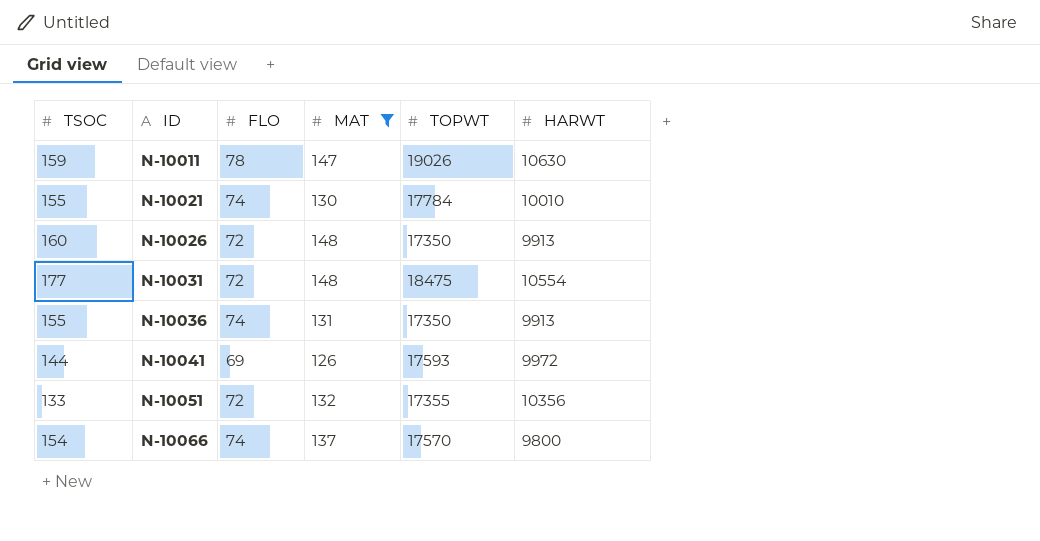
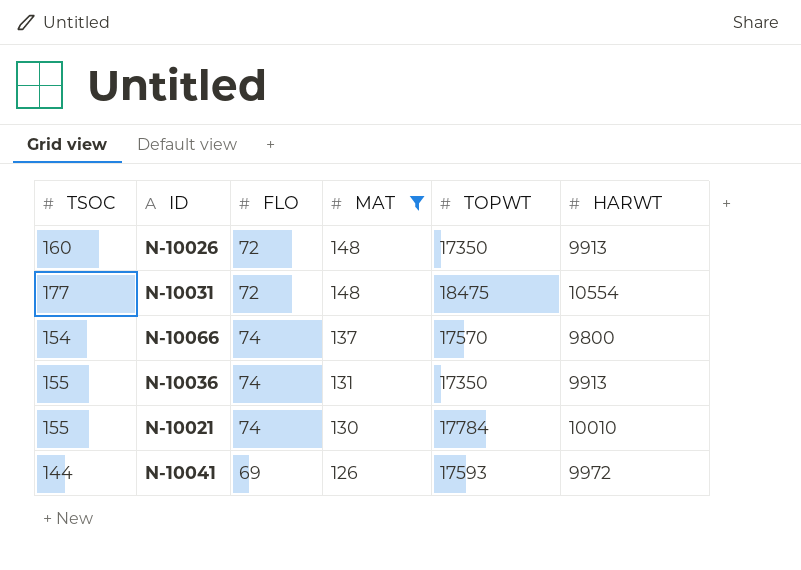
row order: ID ascending -> MAT descending
row N-10011: 159 | 78 | 147 | 19026 | 10630 -> none
row N-10051: 133 | 72 | 132 | 17355 | 10356 -> none

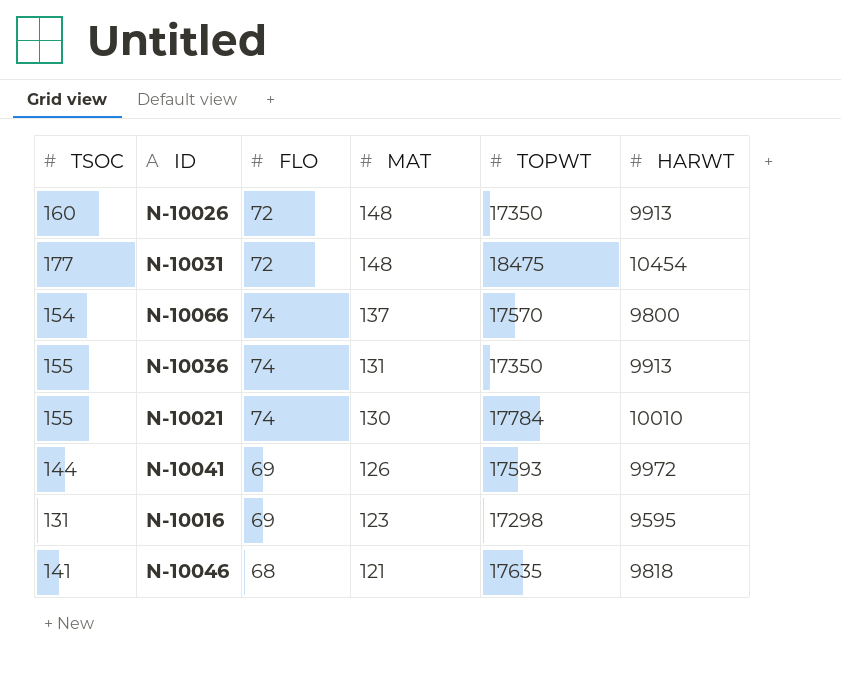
filter: MAT >= 126 -> none
N-10031 | HARWT: 10554 -> 10454

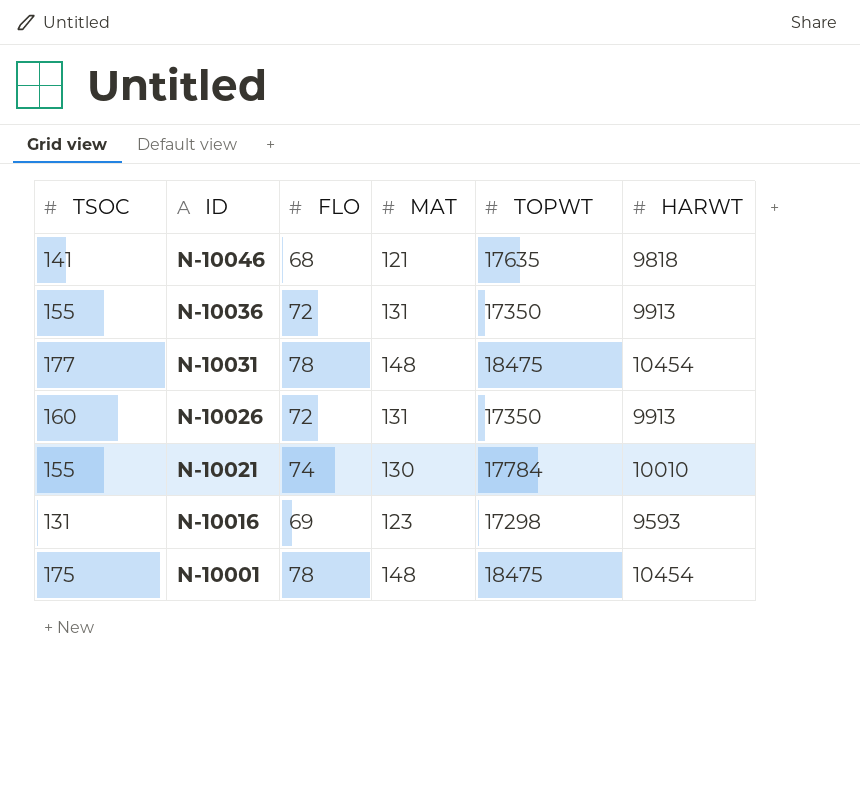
row order: MAT descending -> ID descending
row N-10066: 154 | 74 | 137 | 17570 | 9800 -> none
row N-10041: 144 | 69 | 126 | 17593 | 9972 -> none
N-10036 | FLO: 74 -> 72
N-10031 | FLO: 72 -> 78
N-10026 | MAT: 148 -> 131
N-10016 | HARWT: 9595 -> 9593
row N-10001: none -> 175 | 78 | 148 | 18475 | 10454

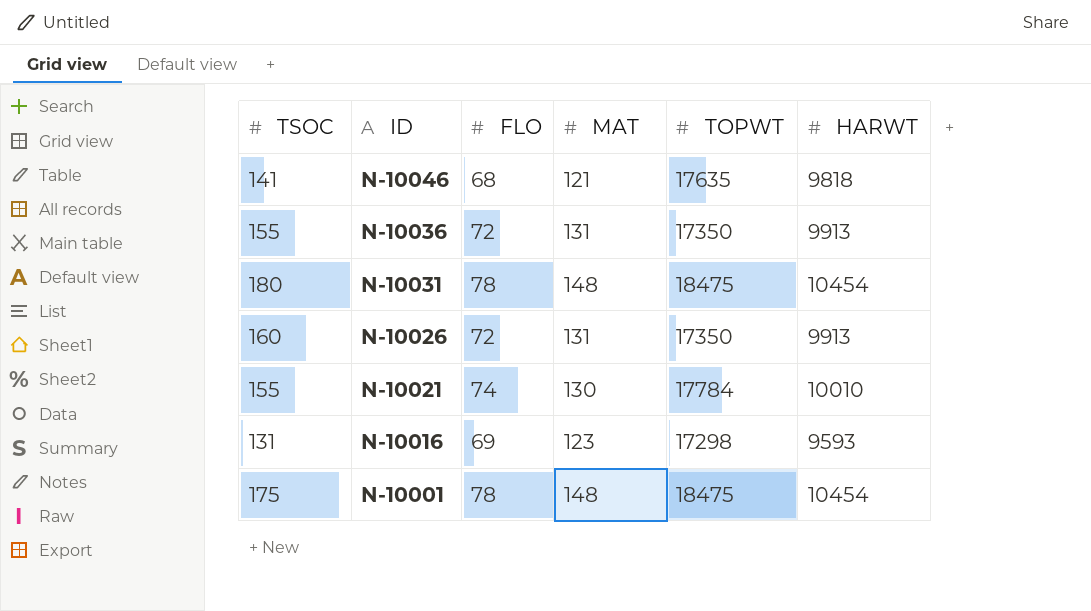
N-10031 | TSOC: 177 -> 180

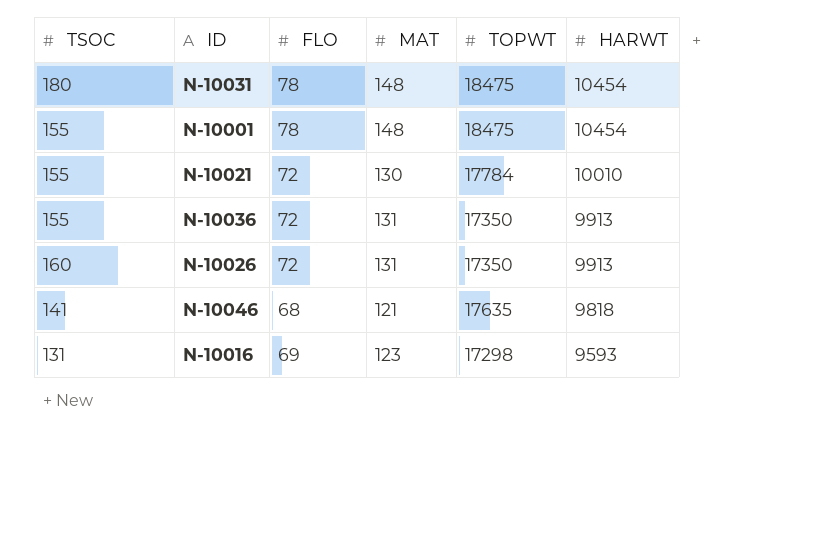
row order: ID descending -> HARWT descending
N-10001 | TSOC: 175 -> 155
N-10021 | FLO: 74 -> 72

